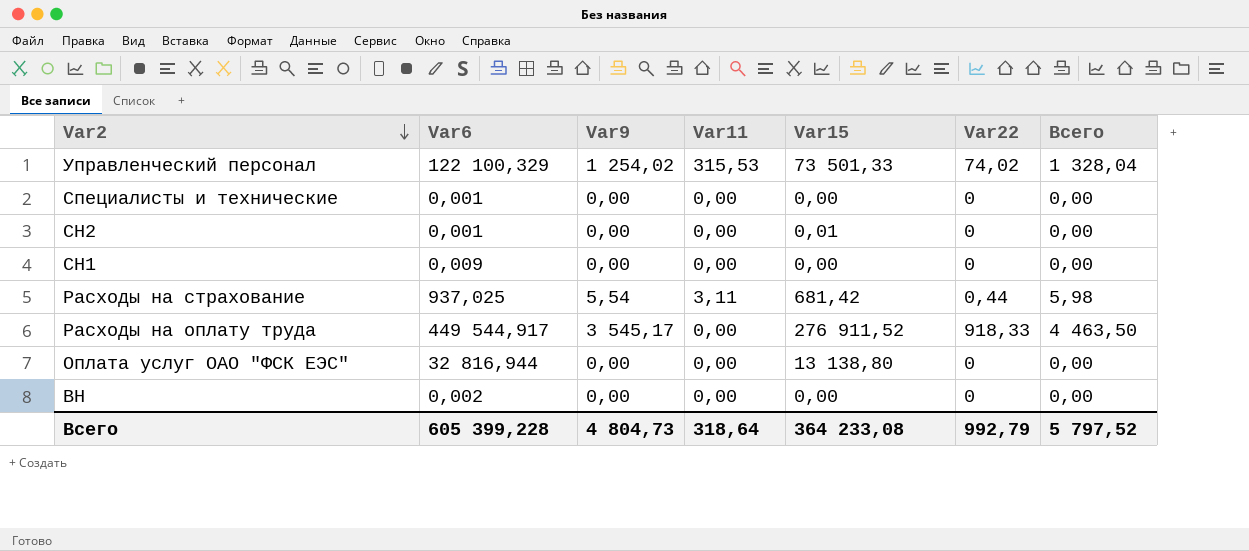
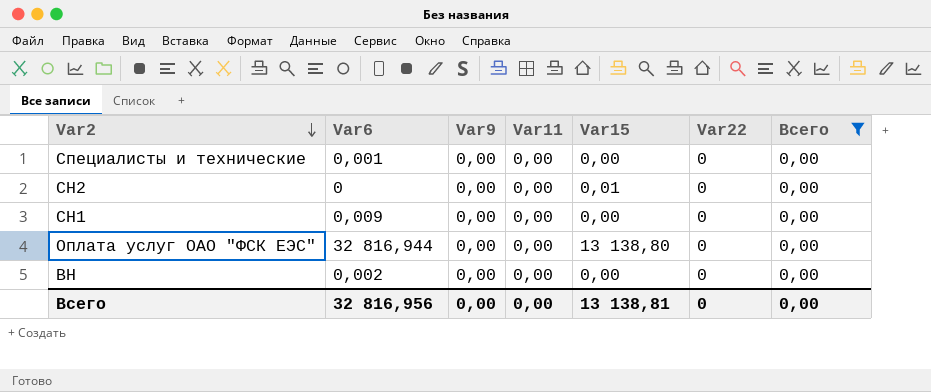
filter: none -> Всего = 0,00
СН2 | Var6: 0,001 -> 0
Всего | Var6: 605 399,228 -> 32 816,956
Всего | Var9: 4 804,73 -> 0,00
Всего | Var11: 318,64 -> 0,00
Всего | Var15: 364 233,08 -> 13 138,81
Всего | Var22: 992,79 -> 0
Всего | Всего: 5 797,52 -> 0,00

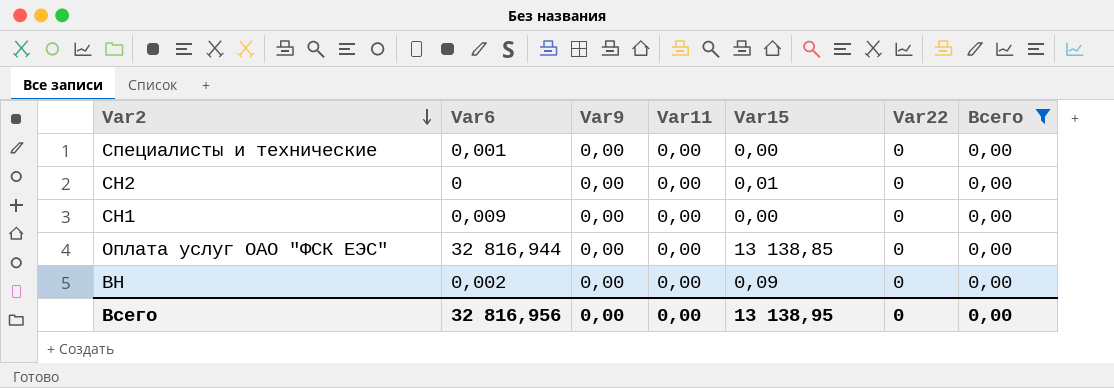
Оплата услуг ОАО "ФСК ЕЭС" | Var15: 13 138,80 -> 13 138,85
ВН | Var15: 0,00 -> 0,09
Всего | Var15: 13 138,81 -> 13 138,95

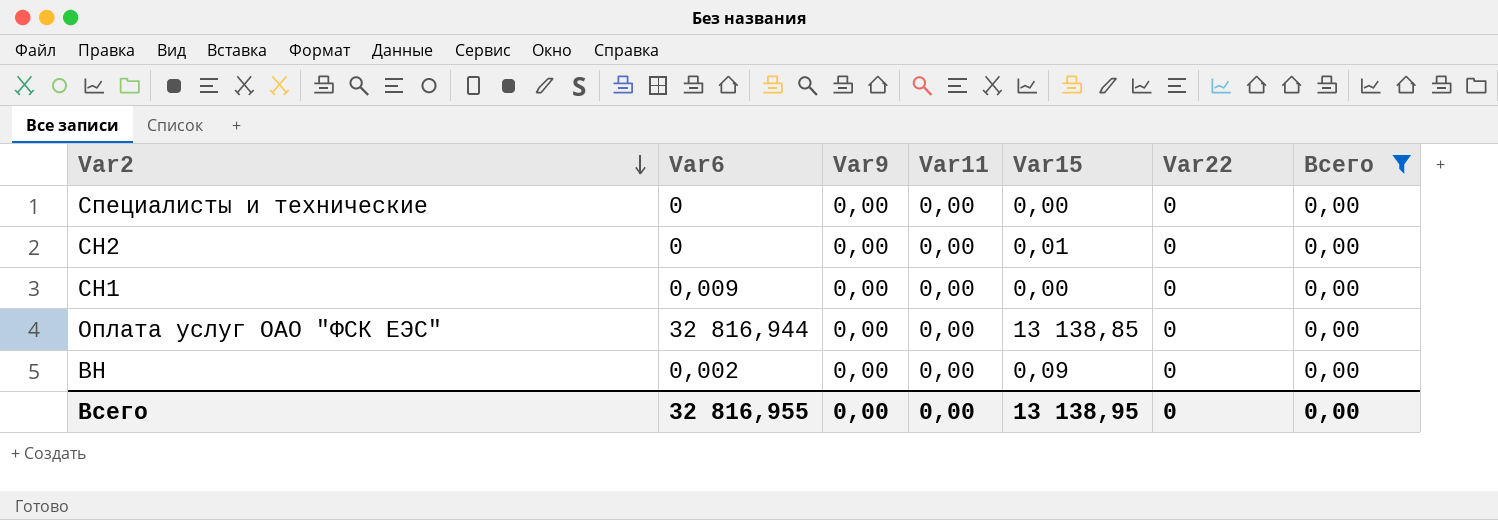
Специалисты и технические | Var6: 0,001 -> 0
Всего | Var6: 32 816,956 -> 32 816,955

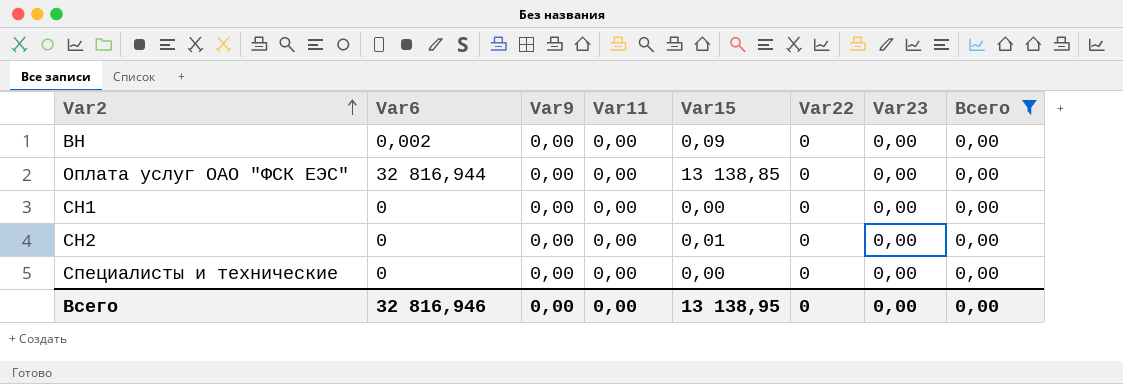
row order: Var2 descending -> Var2 ascending
column Var23 | position: none -> 7
СН1 | Var6: 0,009 -> 0
Всего | Var6: 32 816,955 -> 32 816,946

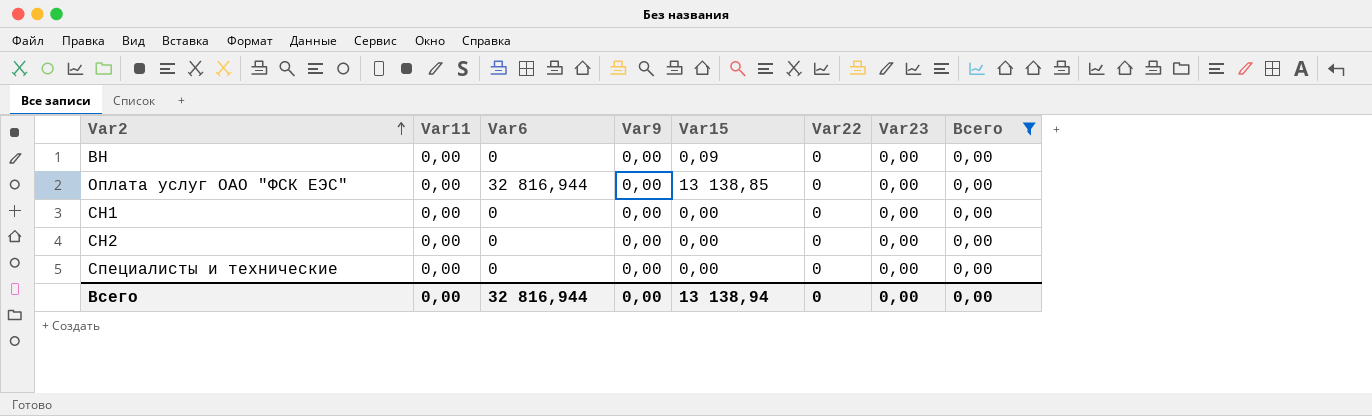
column Var11 | position: 4 -> 2
ВН | Var6: 0,002 -> 0
СН2 | Var15: 0,01 -> 0,00
Всего | Var6: 32 816,946 -> 32 816,944
Всего | Var15: 13 138,95 -> 13 138,94

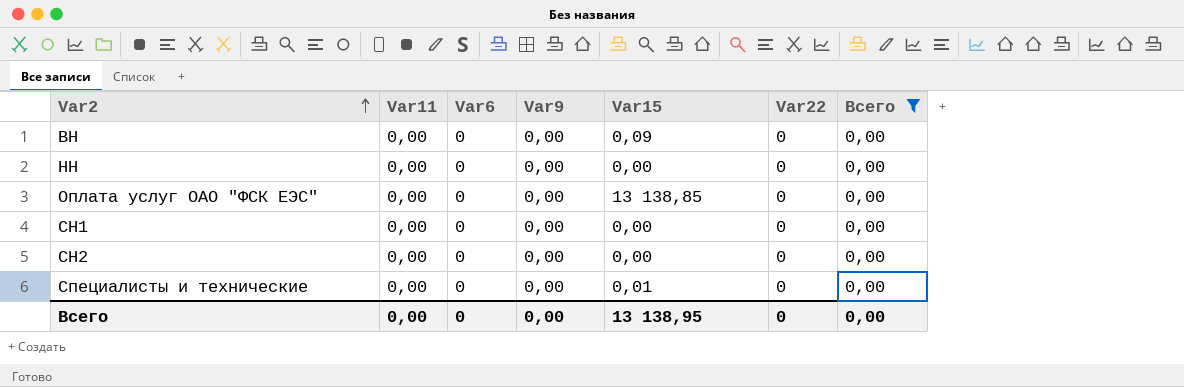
column Var23 | position: 7 -> none
row НН: none -> 0,00 | 0 | 0,00 | 0,00 | 0 | 0,00
Оплата услуг ОАО "ФСК ЕЭС" | Var6: 32 816,944 -> 0
Специалисты и технические | Var15: 0,00 -> 0,01
Всего | Var6: 32 816,944 -> 0
Всего | Var15: 13 138,94 -> 13 138,95

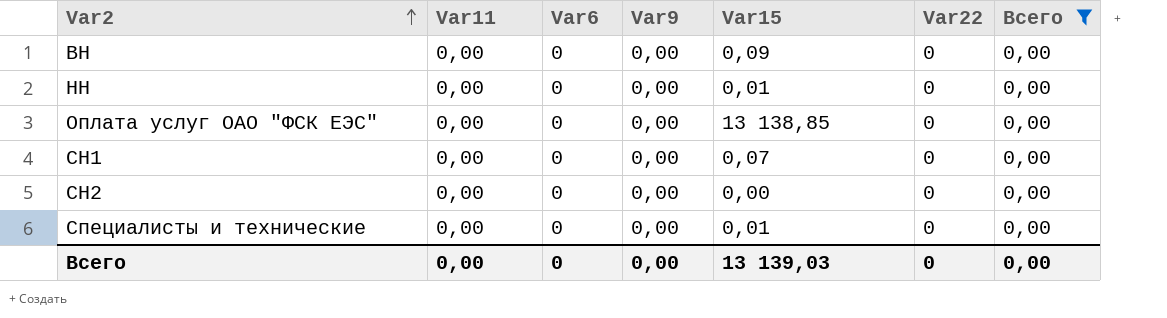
НН | Var15: 0,00 -> 0,01
СН1 | Var15: 0,00 -> 0,07
Всего | Var15: 13 138,95 -> 13 139,03

